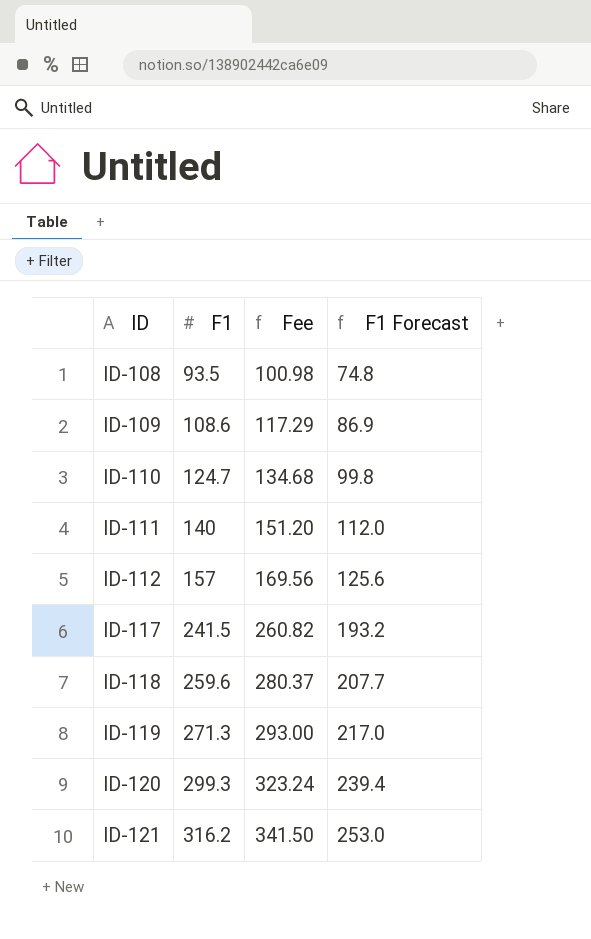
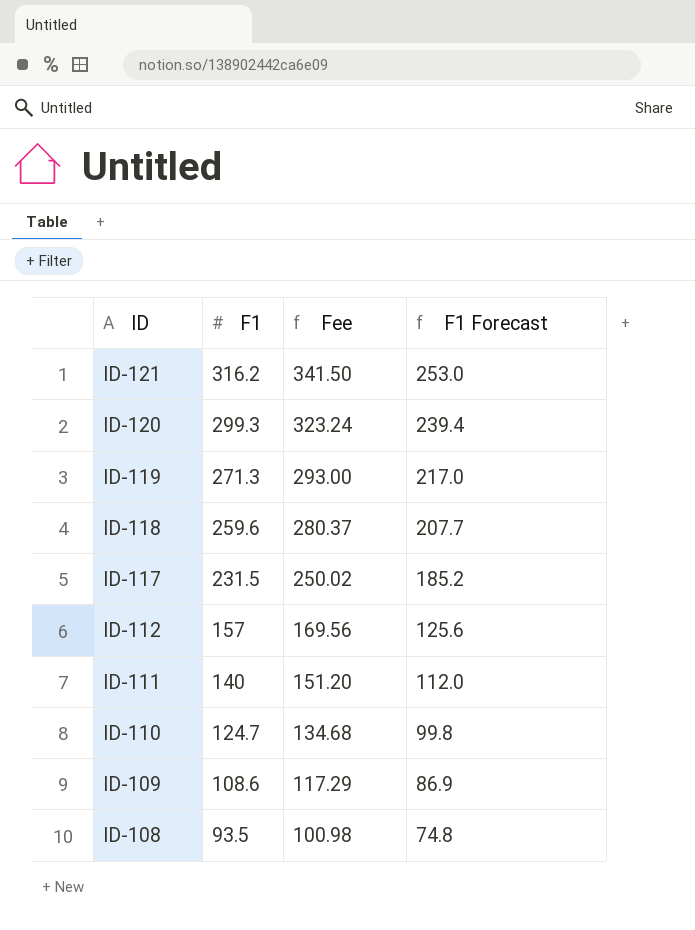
row order: ID ascending -> ID descending
ID-117 | F1: 241.5 -> 231.5
ID-117 | Fee: 260.82 -> 250.02
ID-117 | F1 Forecast: 193.2 -> 185.2

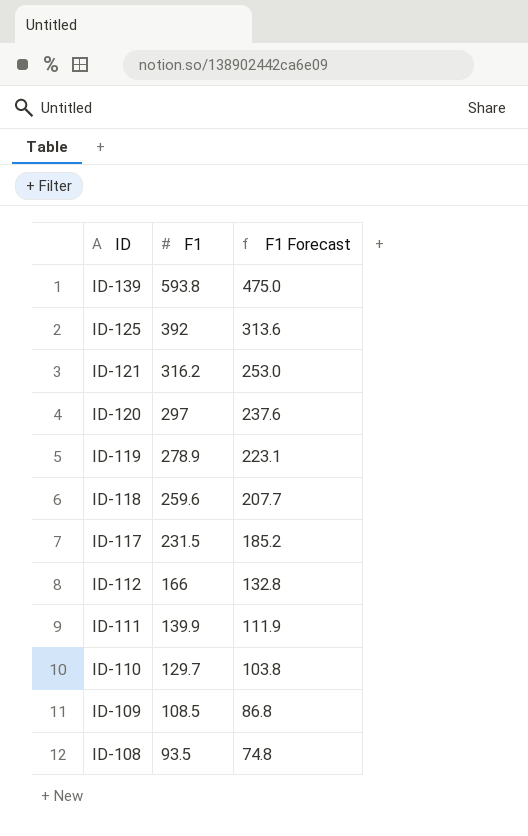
column Fee | formula: [F1] * 1.08 -> none
row ID-139: none -> 593.8 | 475.0
row ID-125: none -> 392 | 313.6
ID-120 | F1: 299.3 -> 297
ID-120 | F1 Forecast: 239.4 -> 237.6
ID-119 | F1: 271.3 -> 278.9
ID-119 | F1 Forecast: 217.0 -> 223.1
ID-112 | F1: 157 -> 166
ID-112 | F1 Forecast: 125.6 -> 132.8
ID-111 | F1: 140 -> 139.9
ID-111 | F1 Forecast: 112.0 -> 111.9
ID-110 | F1: 124.7 -> 129.7
ID-110 | F1 Forecast: 99.8 -> 103.8
ID-109 | F1: 108.6 -> 108.5
ID-109 | F1 Forecast: 86.9 -> 86.8

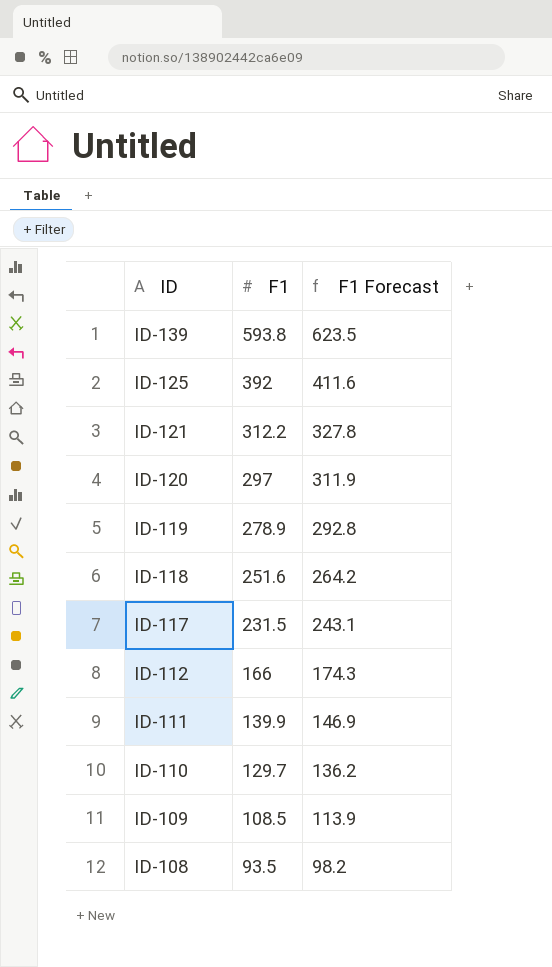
column F1 Forecast | formula: [F1] * 0.8 -> [F1] * 1.05
ID-121 | F1: 316.2 -> 312.2
ID-118 | F1: 259.6 -> 251.6

